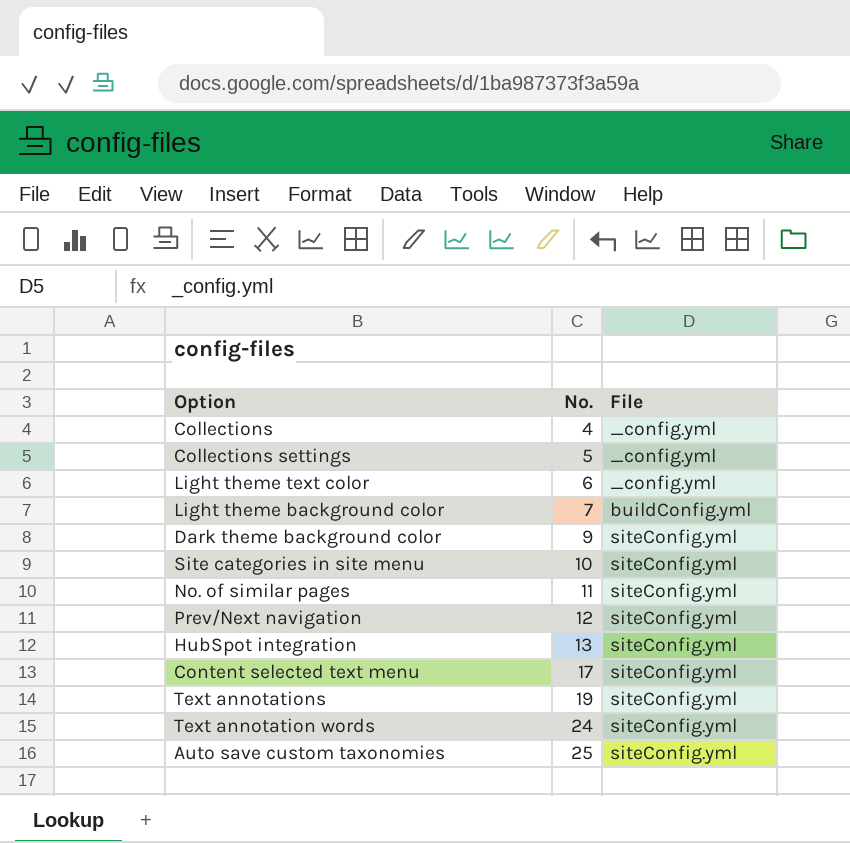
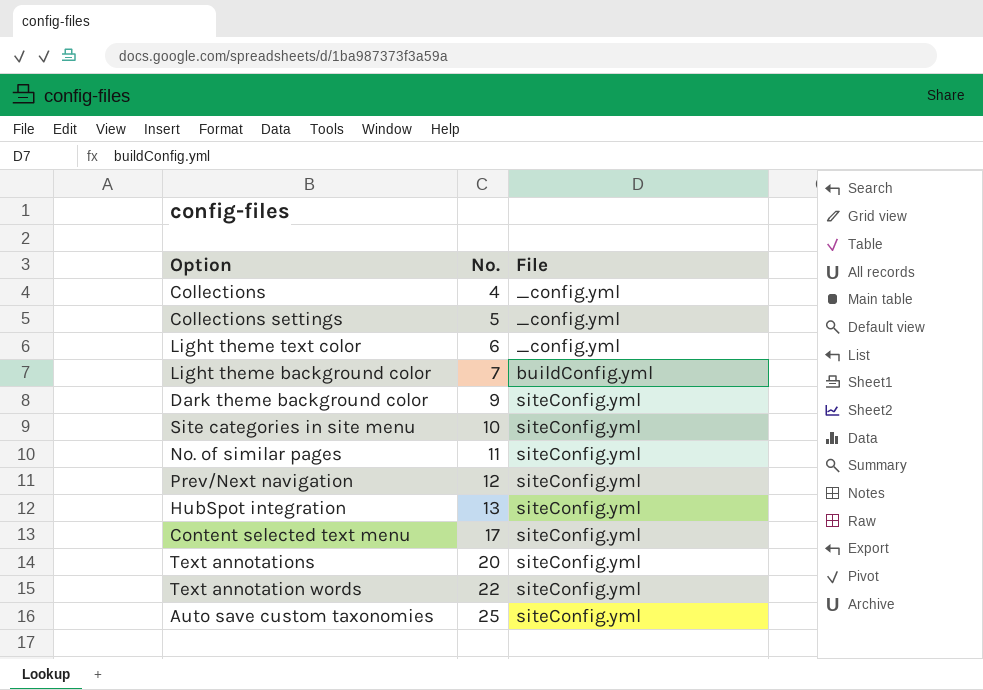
Text annotations | No.: 19 -> 20
Text annotation words | No.: 24 -> 22

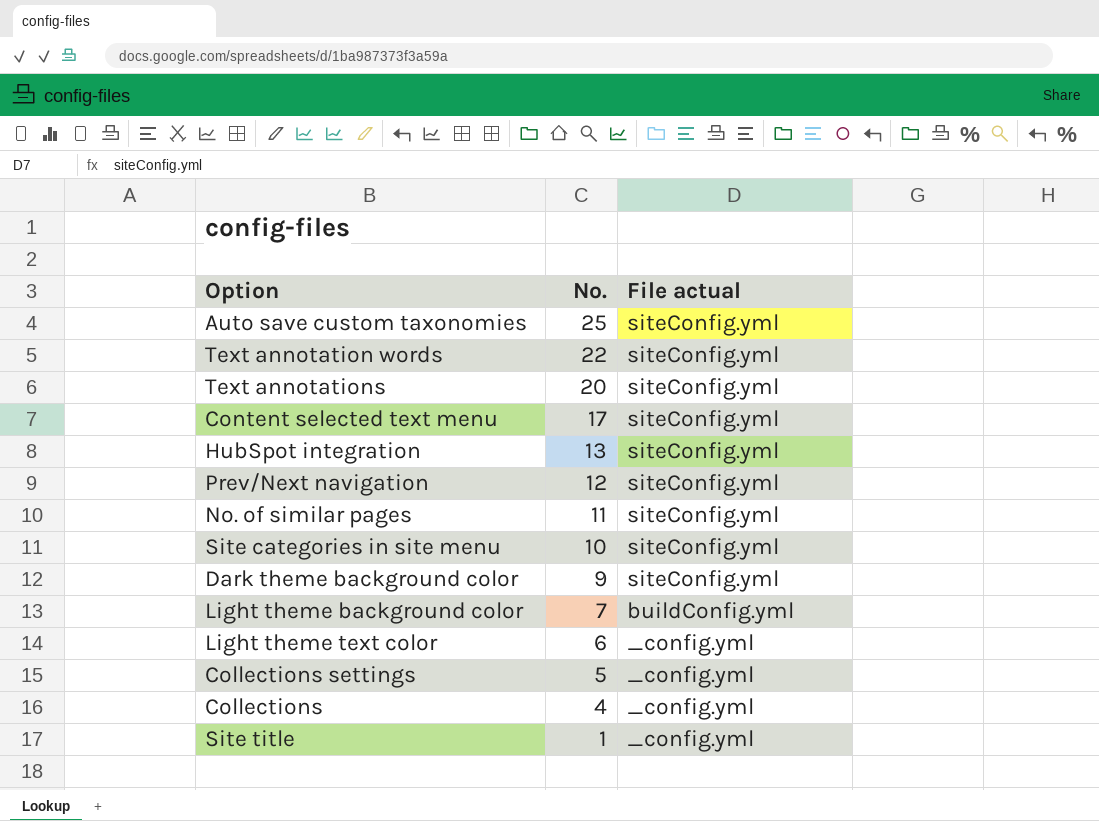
row order: No. ascending -> No. descending
column name: File -> File actual
row Site title: none -> 1 | _config.yml

